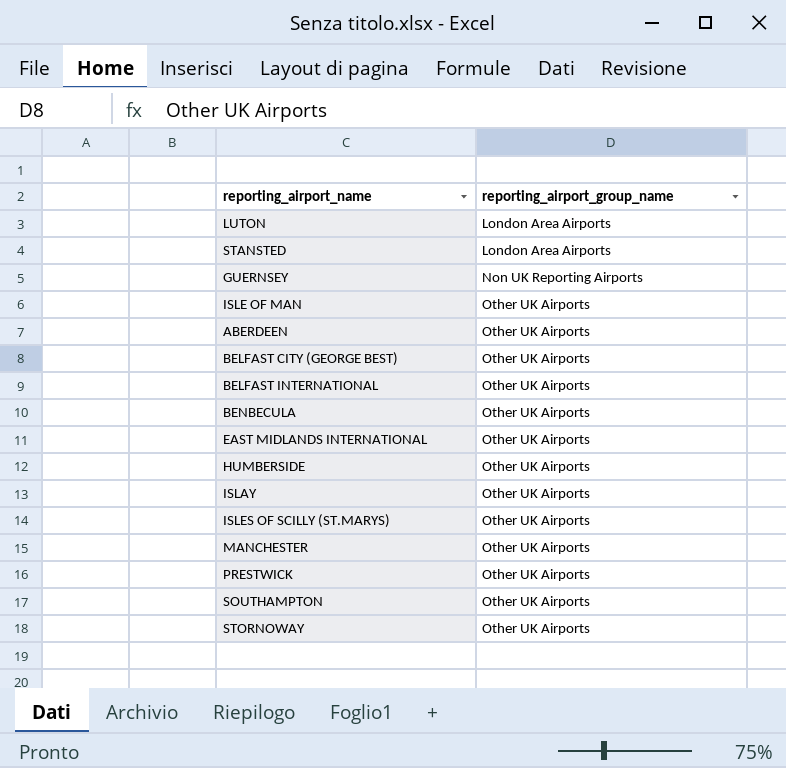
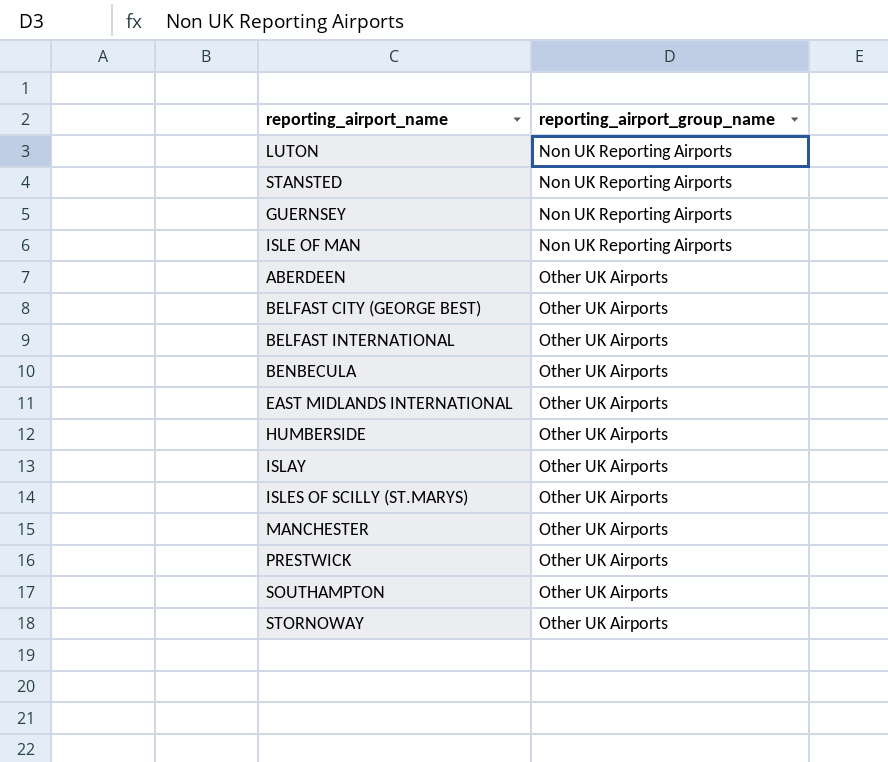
LUTON | reporting_airport_group_name: London Area Airports -> Non UK Reporting Airports
STANSTED | reporting_airport_group_name: London Area Airports -> Non UK Reporting Airports
ISLE OF MAN | reporting_airport_group_name: Other UK Airports -> Non UK Reporting Airports

